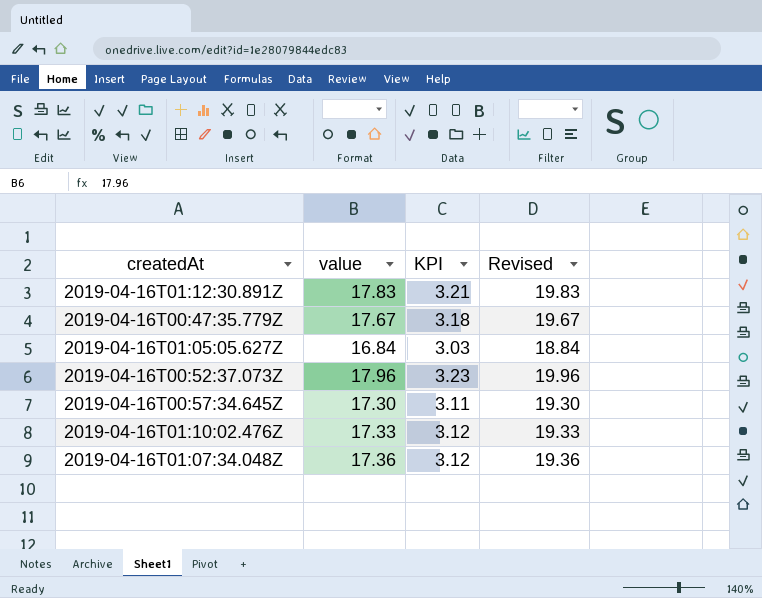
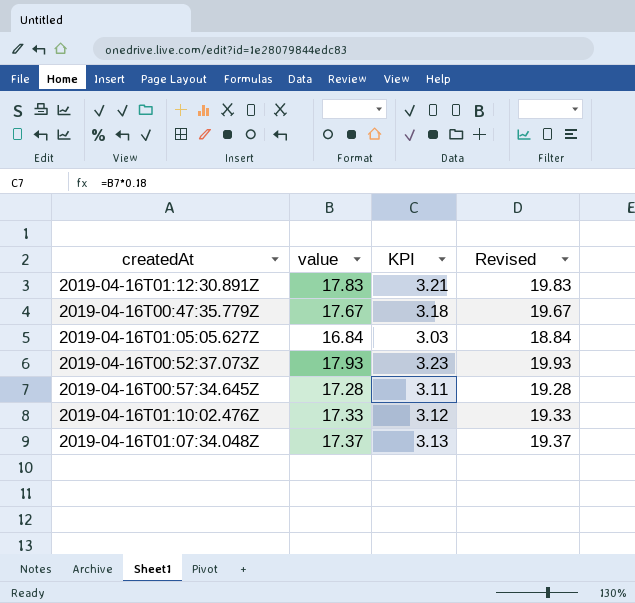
2019-04-16T00:52:37.073Z | value: 17.96 -> 17.93
2019-04-16T00:52:37.073Z | Revised: 19.96 -> 19.93
2019-04-16T00:57:34.645Z | value: 17.30 -> 17.28
2019-04-16T00:57:34.645Z | Revised: 19.30 -> 19.28
2019-04-16T01:07:34.048Z | value: 17.36 -> 17.37
2019-04-16T01:07:34.048Z | KPI: 3.12 -> 3.13
2019-04-16T01:07:34.048Z | Revised: 19.36 -> 19.37

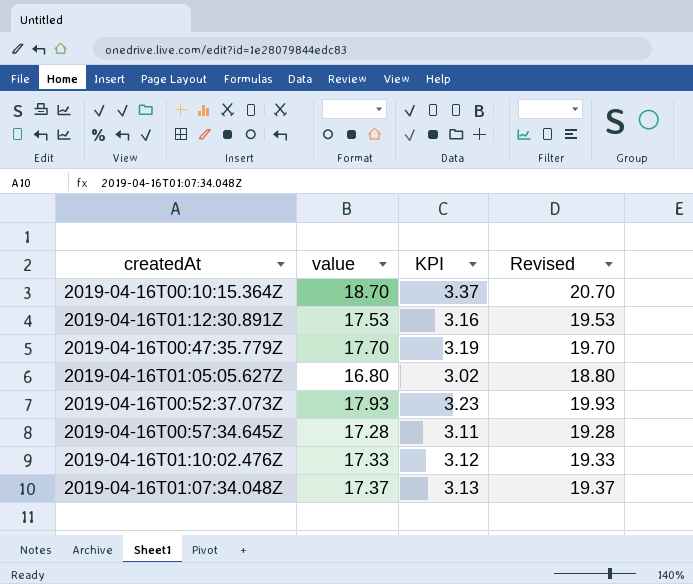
row 2019-04-16T00:10:15.364Z: none -> 18.70 | 3.37 | 20.70
2019-04-16T01:12:30.891Z | value: 17.83 -> 17.53
2019-04-16T01:12:30.891Z | KPI: 3.21 -> 3.16
2019-04-16T01:12:30.891Z | Revised: 19.83 -> 19.53
2019-04-16T00:47:35.779Z | value: 17.67 -> 17.70
2019-04-16T00:47:35.779Z | KPI: 3.18 -> 3.19
2019-04-16T00:47:35.779Z | Revised: 19.67 -> 19.70
2019-04-16T01:05:05.627Z | value: 16.84 -> 16.80
2019-04-16T01:05:05.627Z | KPI: 3.03 -> 3.02
2019-04-16T01:05:05.627Z | Revised: 18.84 -> 18.80

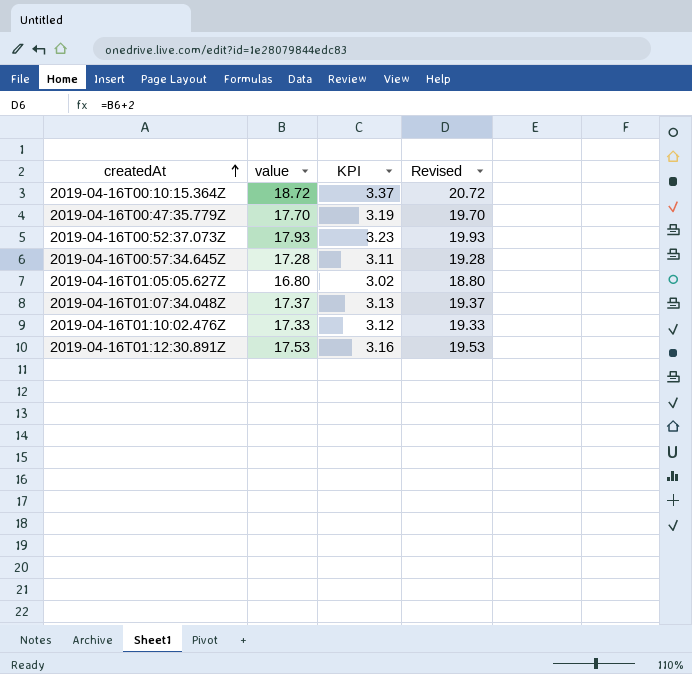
row order: none -> createdAt ascending
2019-04-16T00:10:15.364Z | value: 18.70 -> 18.72
2019-04-16T00:10:15.364Z | Revised: 20.70 -> 20.72

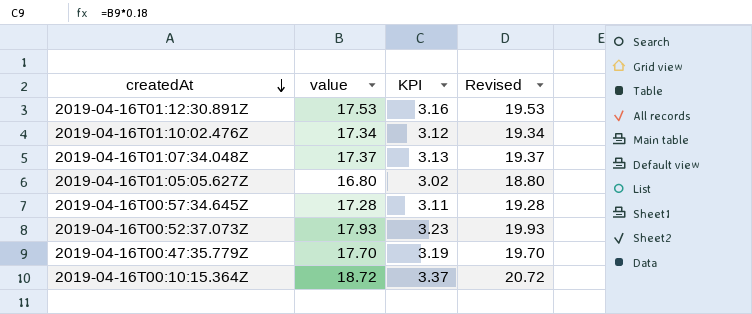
row order: createdAt ascending -> createdAt descending
2019-04-16T01:10:02.476Z | value: 17.33 -> 17.34
2019-04-16T01:10:02.476Z | Revised: 19.33 -> 19.34

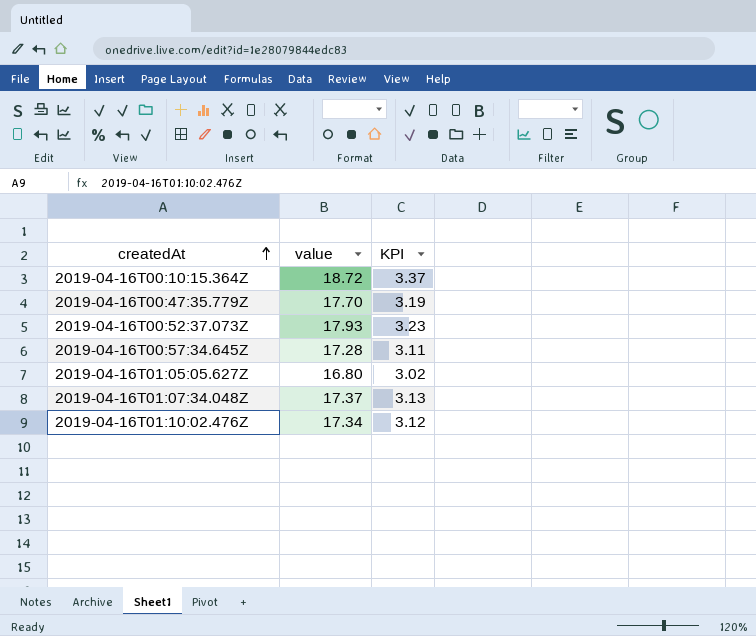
row order: createdAt descending -> createdAt ascending
column Revised | formula: [value] + 2 -> none
row 2019-04-16T01:12:30.891Z: 17.53 | 3.16 | 19.53 -> none

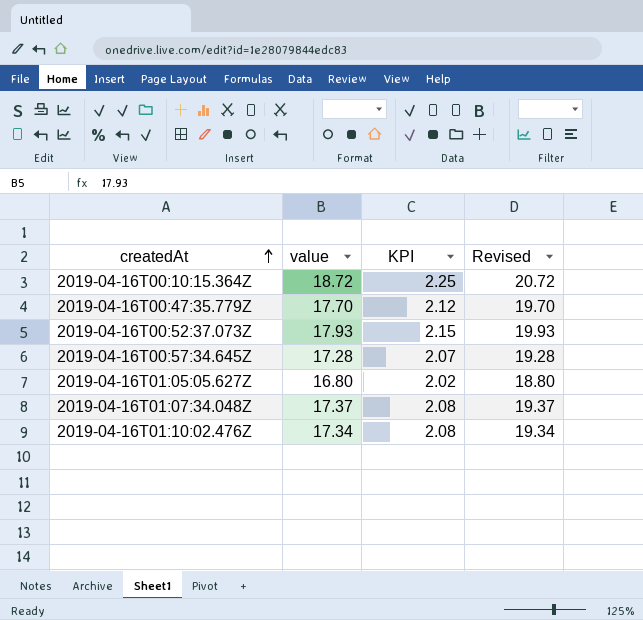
column KPI | formula: [value] * 0.18 -> [value] * 0.12
column Revised | formula: none -> [value] + 2

